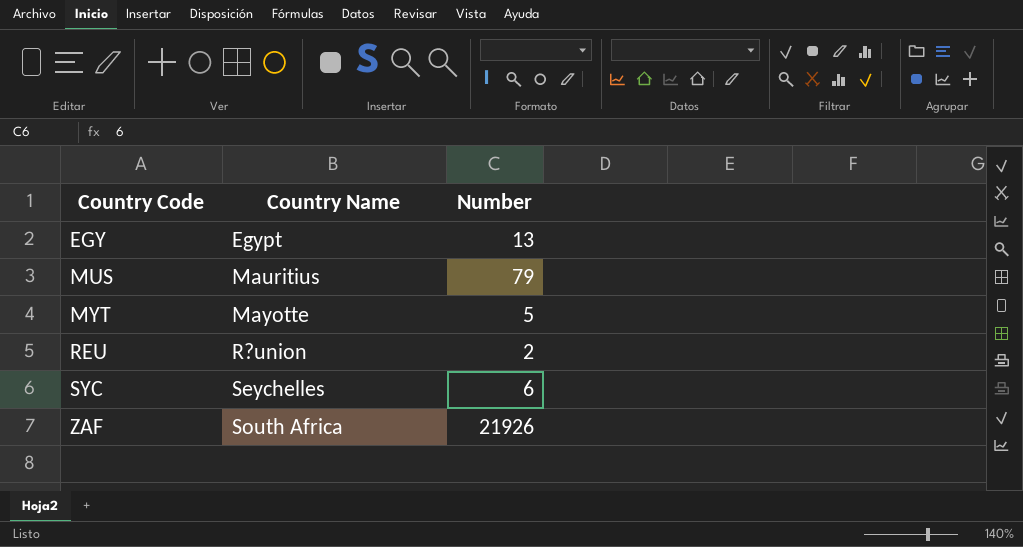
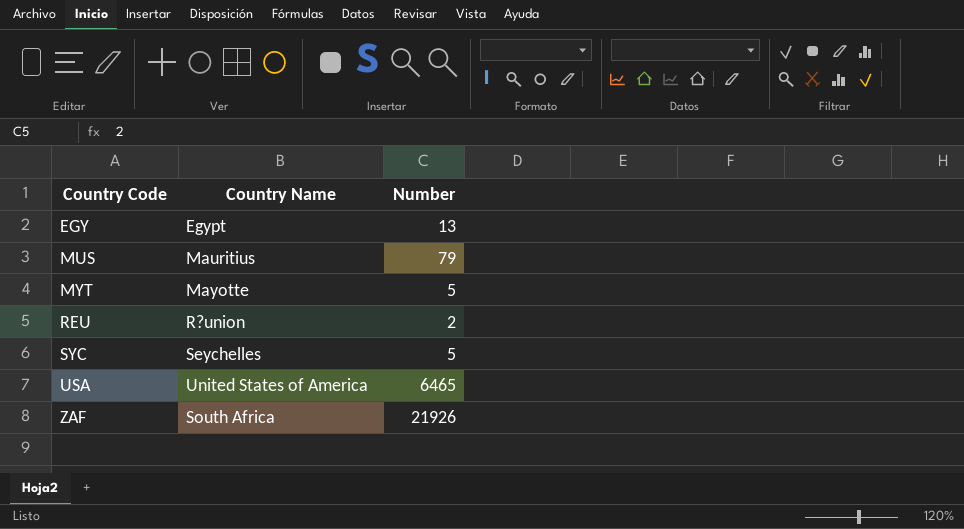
SYC | Number: 6 -> 5
row USA: none -> United States of America | 6465

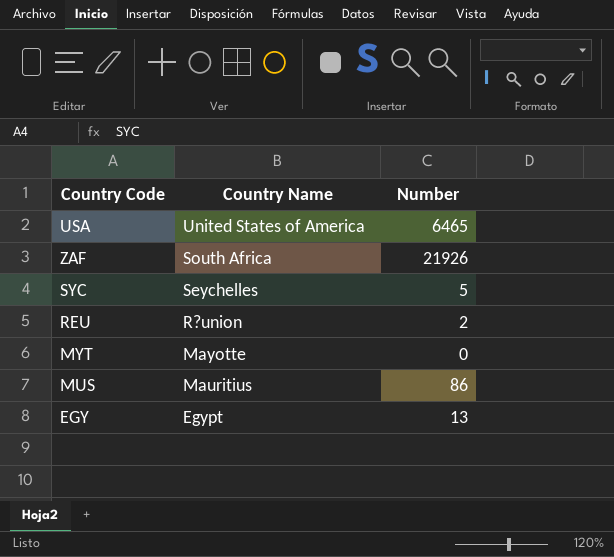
row order: Country Code ascending -> Country Name descending
MYT | Number: 5 -> 0
MUS | Number: 79 -> 86

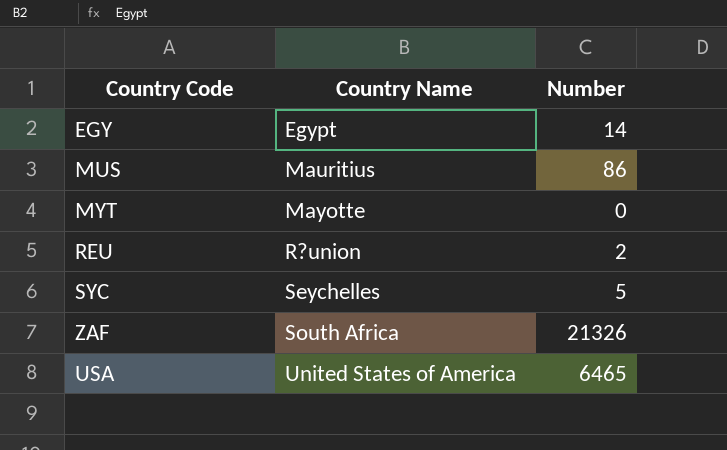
row order: Country Name descending -> Country Name ascending
EGY | Number: 13 -> 14
ZAF | Number: 21926 -> 21326

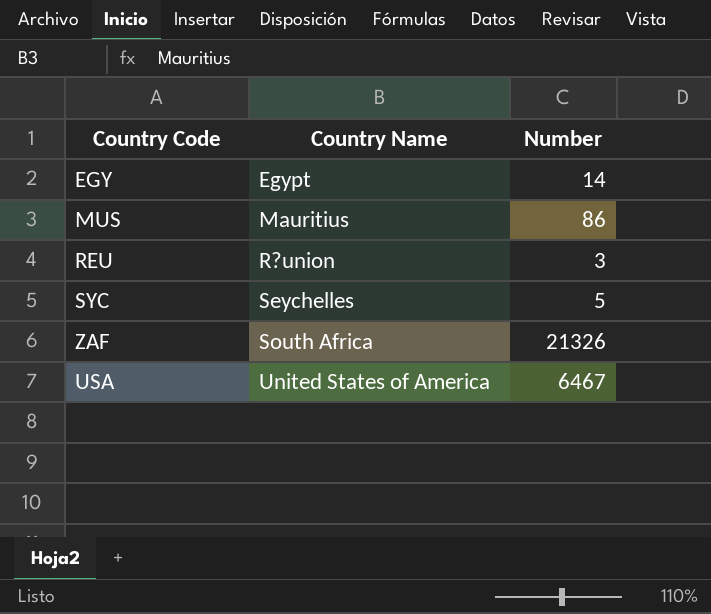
row MYT: Mayotte | 0 -> none
REU | Number: 2 -> 3
USA | Number: 6465 -> 6467

